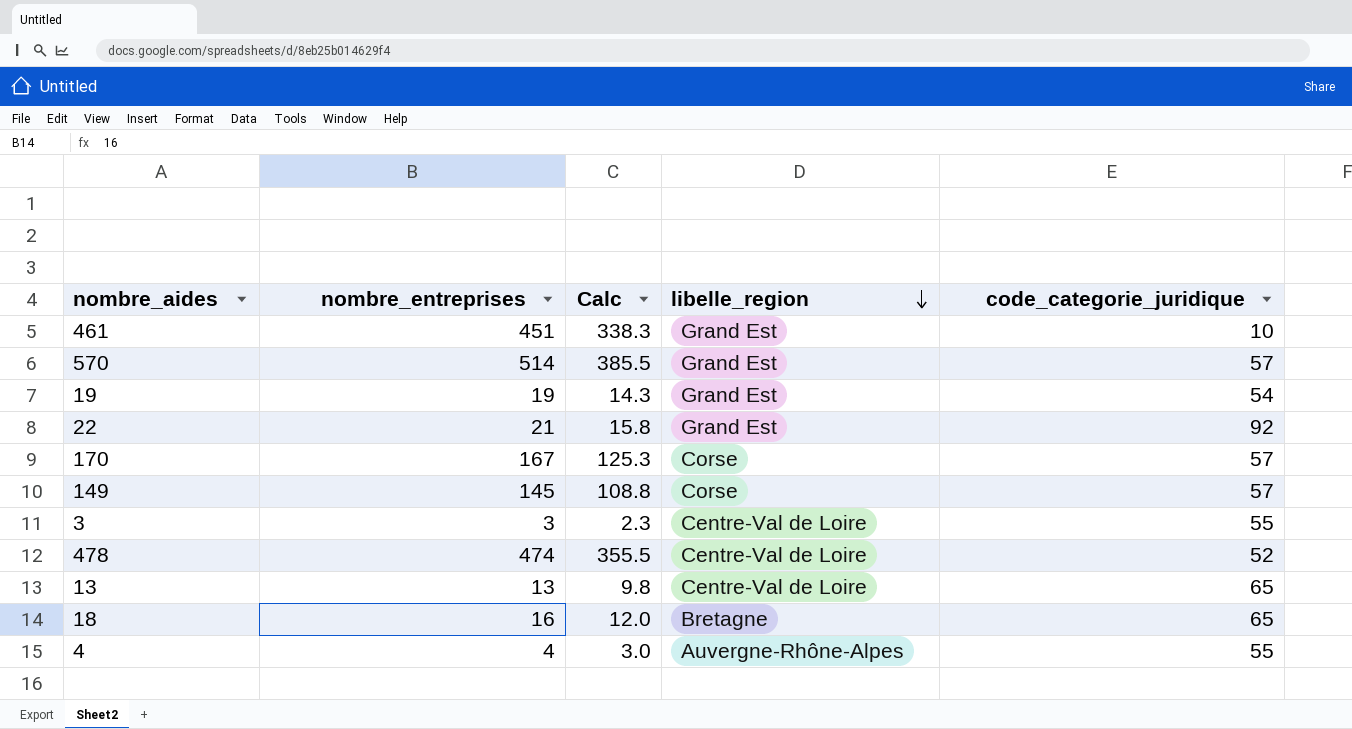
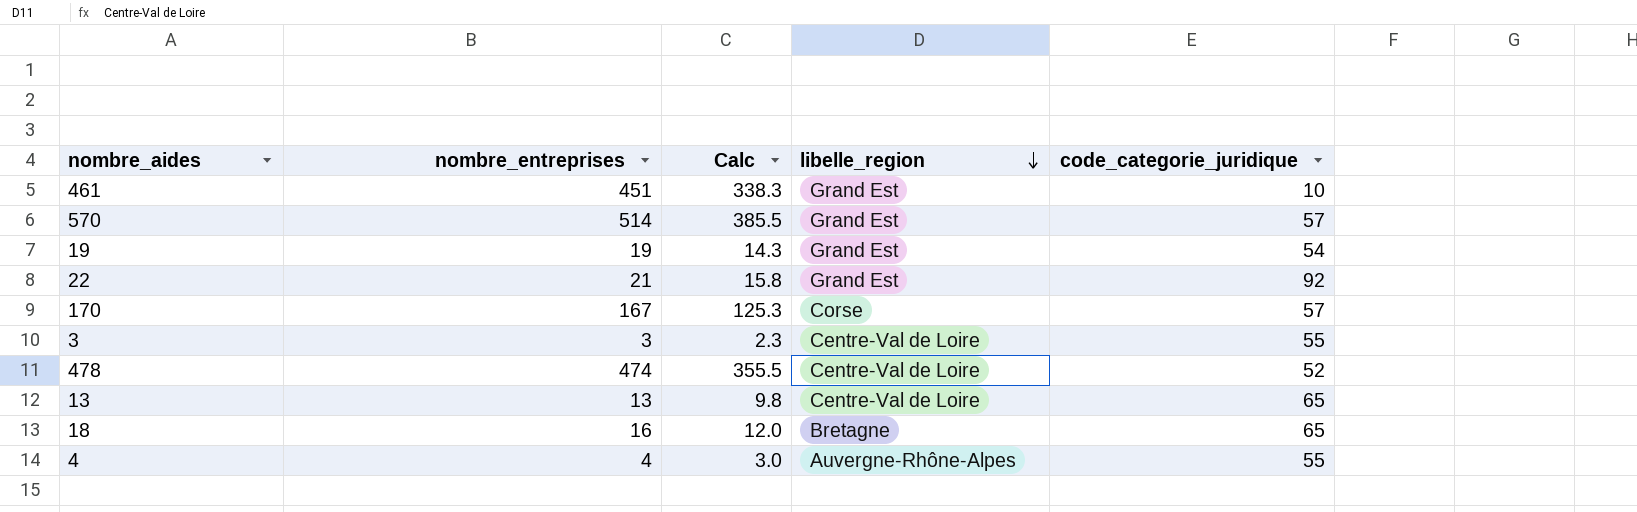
row 149: 145 | 108.8 | Corse | 57 -> none

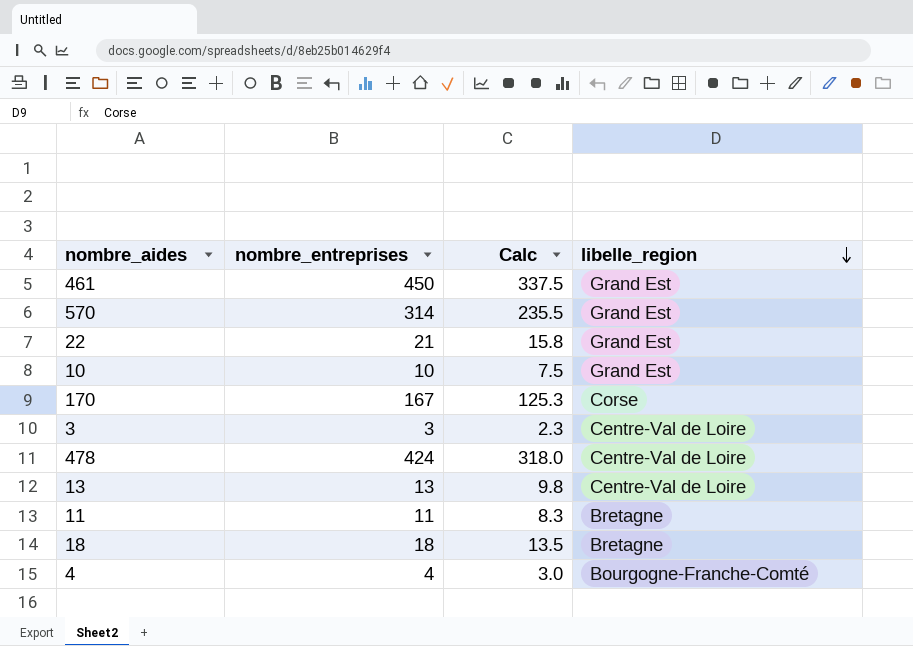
column code_categorie_juridique | position: 5 -> none
row 19: 19 | 14.3 | Grand Est | 54 -> none
461 | nombre_entreprises: 451 -> 450
461 | Calc: 338.3 -> 337.5
570 | nombre_entreprises: 514 -> 314
570 | Calc: 385.5 -> 235.5
row 10: none -> 10 | 7.5 | Grand Est
478 | nombre_entreprises: 474 -> 424
478 | Calc: 355.5 -> 318.0
row 11: none -> 11 | 8.3 | Bretagne
18 | nombre_entreprises: 16 -> 18
18 | Calc: 12.0 -> 13.5
4 | libelle_region: Auvergne-Rhône-Alpes -> Bourgogne-Franche-Comté

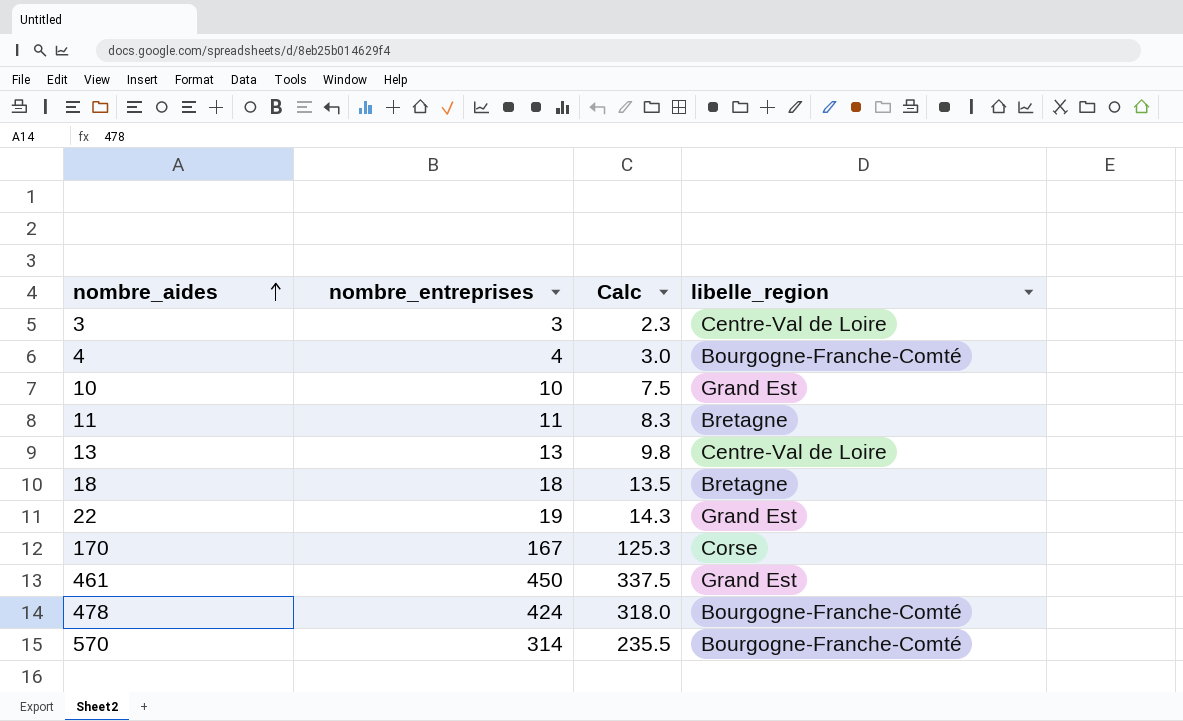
row order: libelle_region descending -> nombre_aides ascending
22 | nombre_entreprises: 21 -> 19
22 | Calc: 15.8 -> 14.3
478 | libelle_region: Centre-Val de Loire -> Bourgogne-Franche-Comté
570 | libelle_region: Grand Est -> Bourgogne-Franche-Comté

